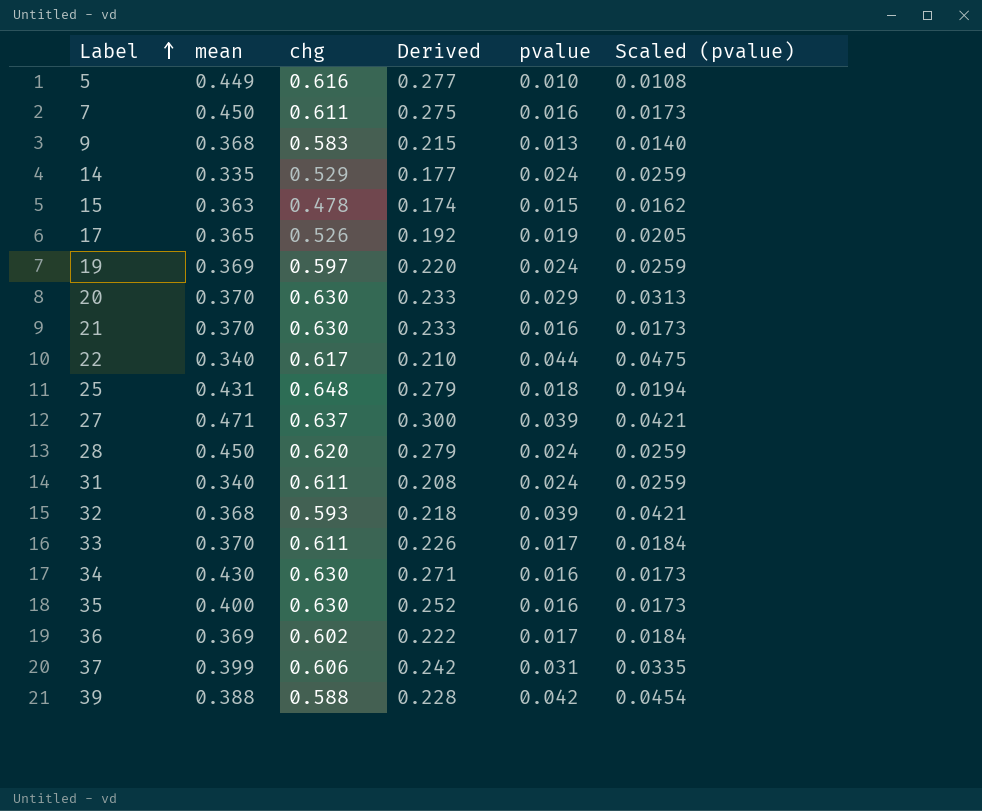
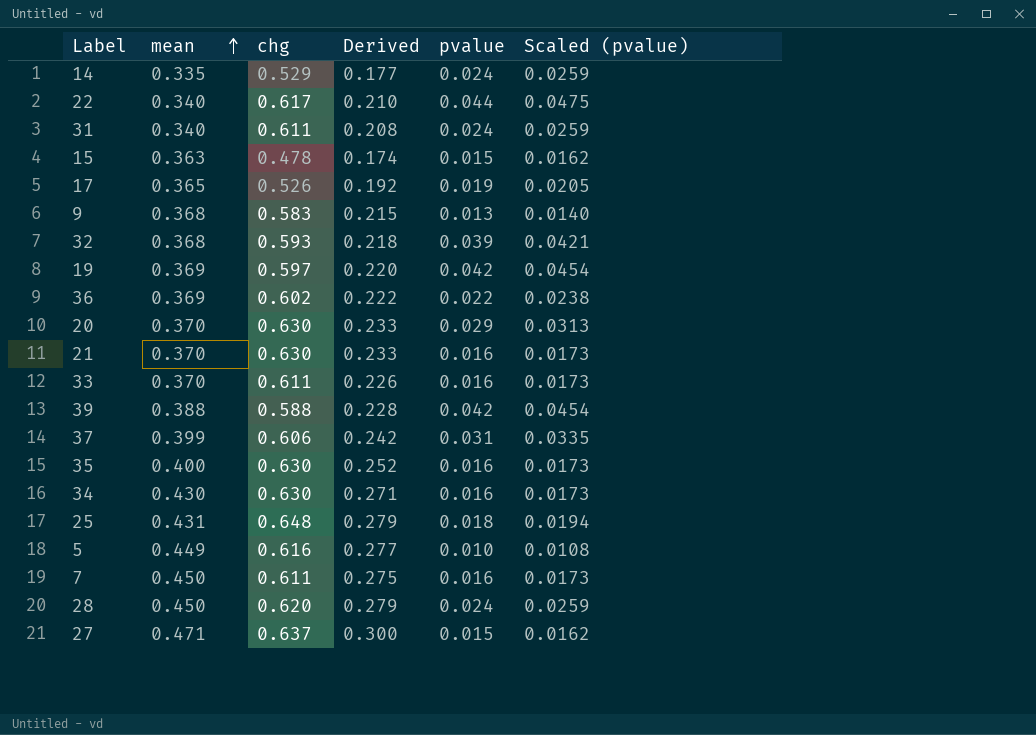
row order: Label ascending -> mean ascending
19 | pvalue: 0.024 -> 0.042
19 | Scaled (pvalue): 0.0259 -> 0.0454
36 | pvalue: 0.017 -> 0.022
36 | Scaled (pvalue): 0.0184 -> 0.0238
33 | pvalue: 0.017 -> 0.016
33 | Scaled (pvalue): 0.0184 -> 0.0173
27 | pvalue: 0.039 -> 0.015
27 | Scaled (pvalue): 0.0421 -> 0.0162

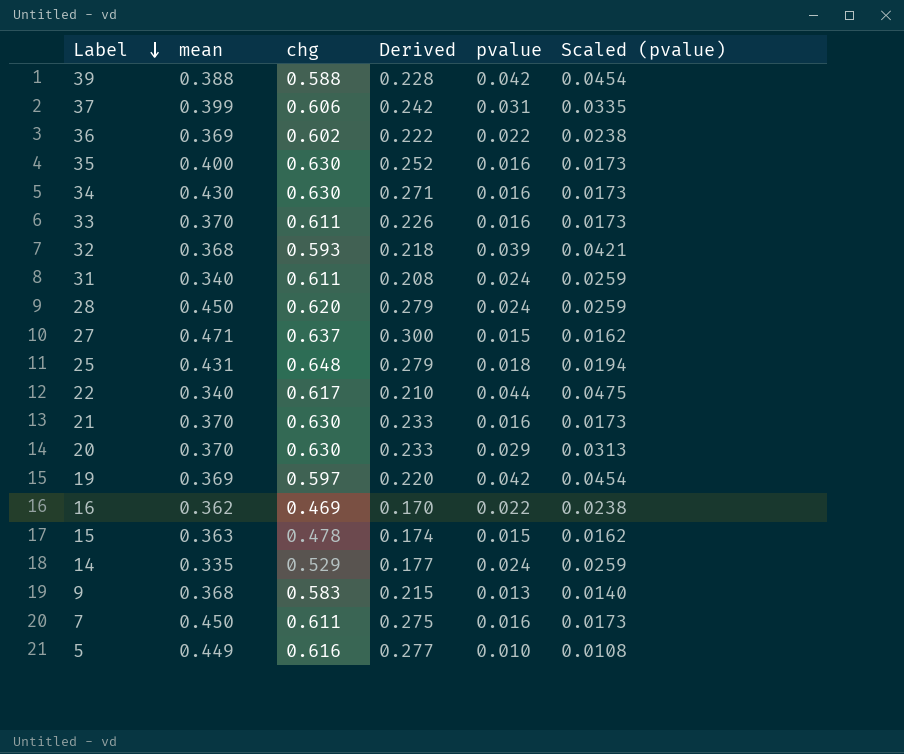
row order: mean ascending -> Label descending
row 17: 0.365 | 0.526 | 0.192 | 0.019 | 0.0205 -> none
row 16: none -> 0.362 | 0.469 | 0.170 | 0.022 | 0.0238

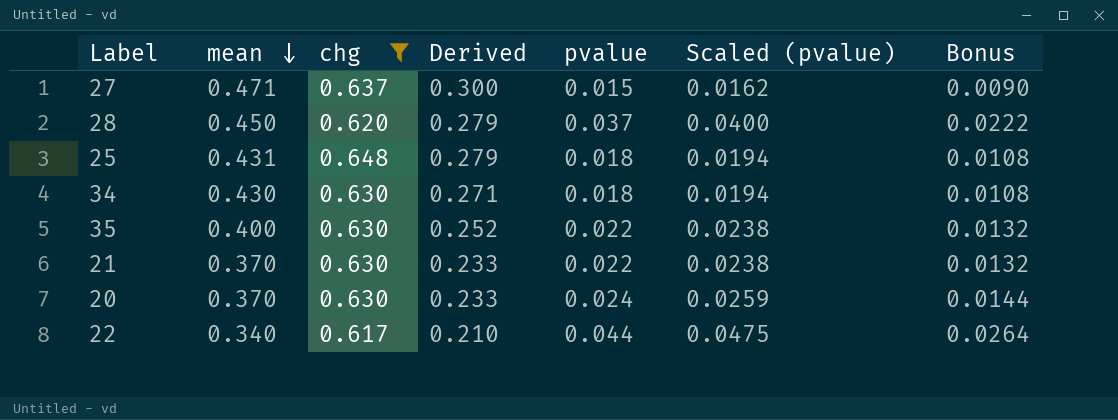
filter: none -> chg >= 0.617
row order: Label descending -> mean descending
column Bonus | formula: none -> [pvalue] * 0.6
28 | pvalue: 0.024 -> 0.037
28 | Scaled (pvalue): 0.0259 -> 0.0400
34 | pvalue: 0.016 -> 0.018
34 | Scaled (pvalue): 0.0173 -> 0.0194
35 | pvalue: 0.016 -> 0.022
35 | Scaled (pvalue): 0.0173 -> 0.0238
21 | pvalue: 0.016 -> 0.022
21 | Scaled (pvalue): 0.0173 -> 0.0238
20 | pvalue: 0.029 -> 0.024
20 | Scaled (pvalue): 0.0313 -> 0.0259

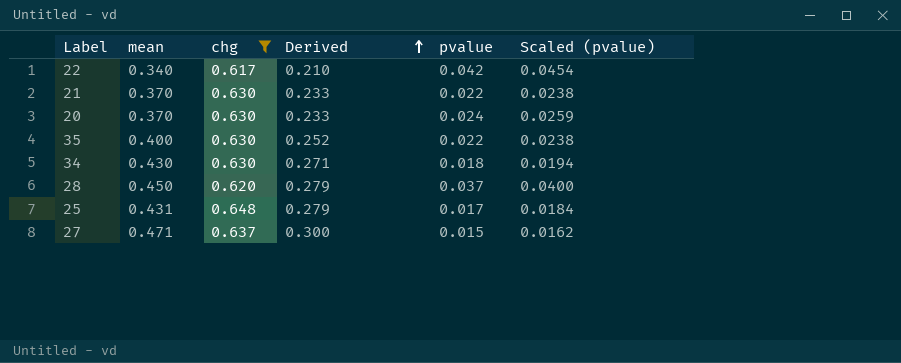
row order: mean descending -> Derived ascending
column Bonus | formula: [pvalue] * 0.6 -> none
22 | pvalue: 0.044 -> 0.042
22 | Scaled (pvalue): 0.0475 -> 0.0454
25 | pvalue: 0.018 -> 0.017
25 | Scaled (pvalue): 0.0194 -> 0.0184

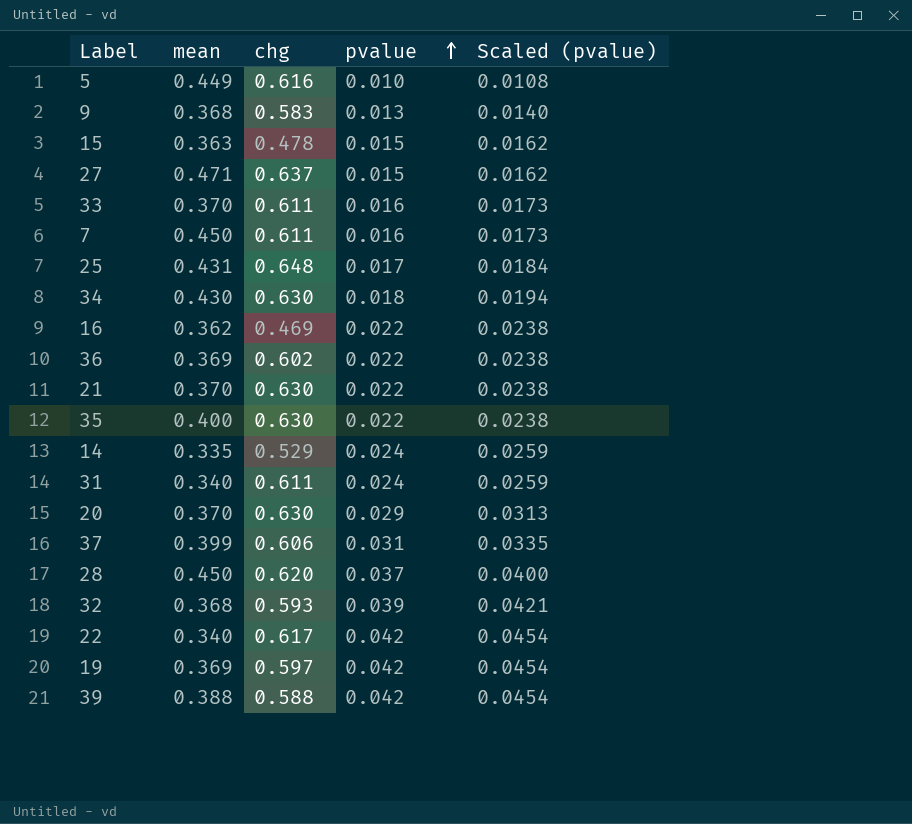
filter: chg >= 0.617 -> none
row order: Derived ascending -> pvalue ascending
column Derived | formula: [mean] * [chg] -> none
20 | pvalue: 0.024 -> 0.029
20 | Scaled (pvalue): 0.0259 -> 0.0313

